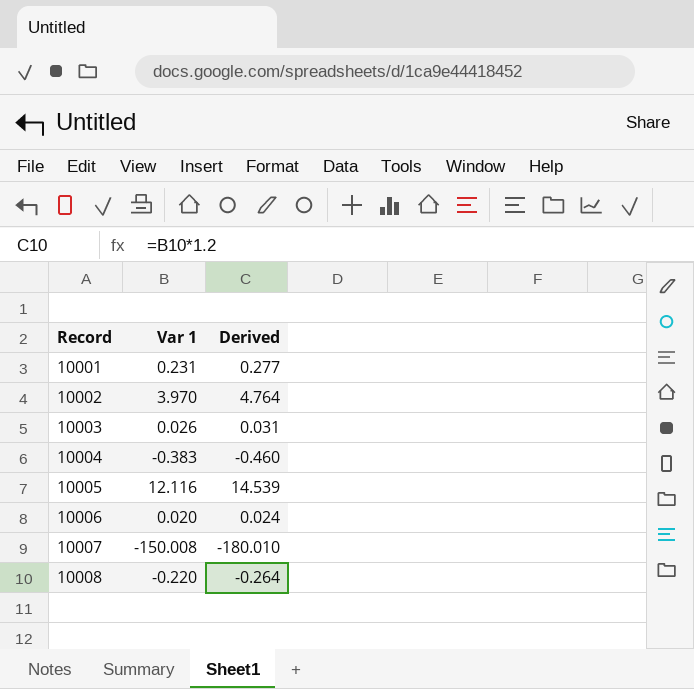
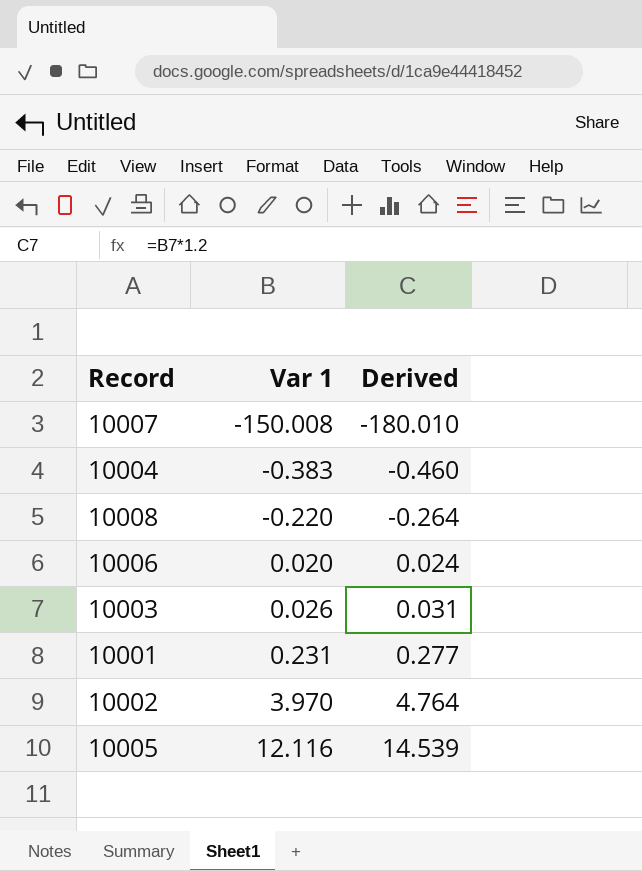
row order: Record ascending -> Var 1 ascending

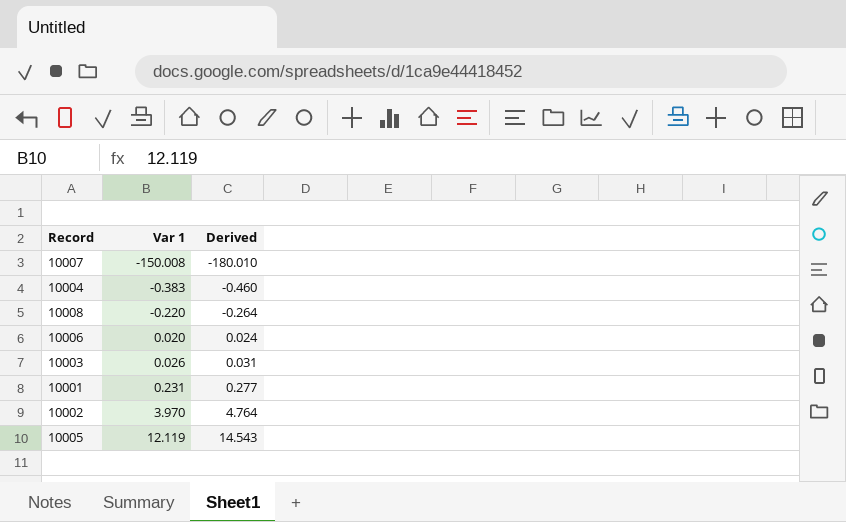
10005 | Var 1: 12.116 -> 12.119
10005 | Derived: 14.539 -> 14.543

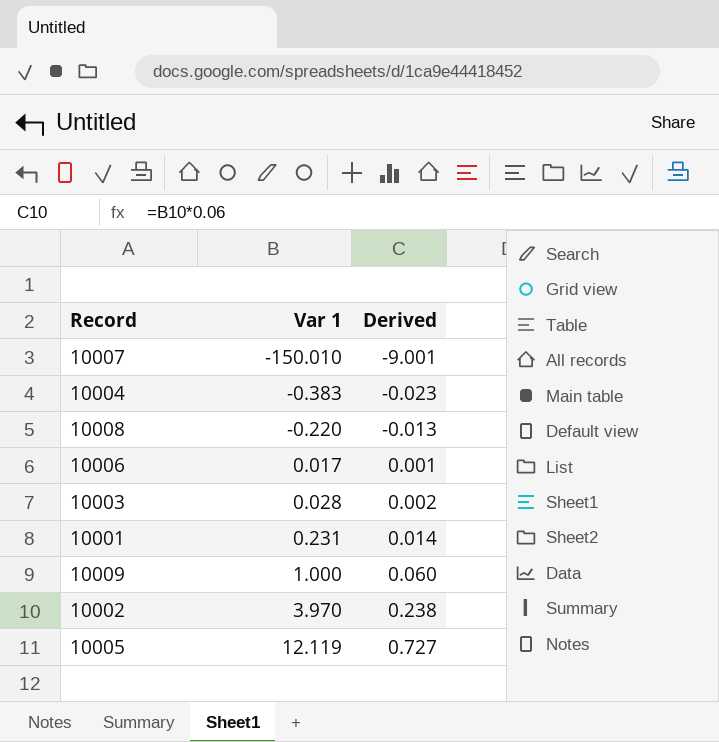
column Derived | formula: [Var 1] * 1.2 -> [Var 1] * 0.06
10007 | Var 1: -150.008 -> -150.010
10006 | Var 1: 0.020 -> 0.017
10003 | Var 1: 0.026 -> 0.028
row 10009: none -> 1.000 | 0.060

